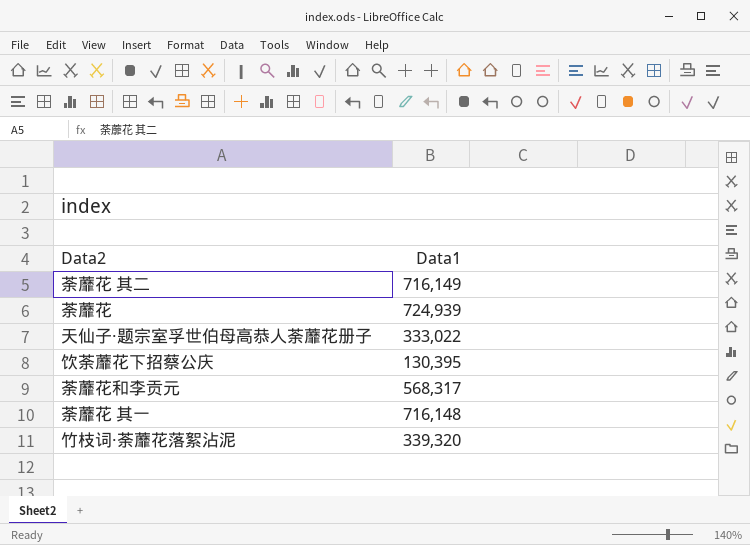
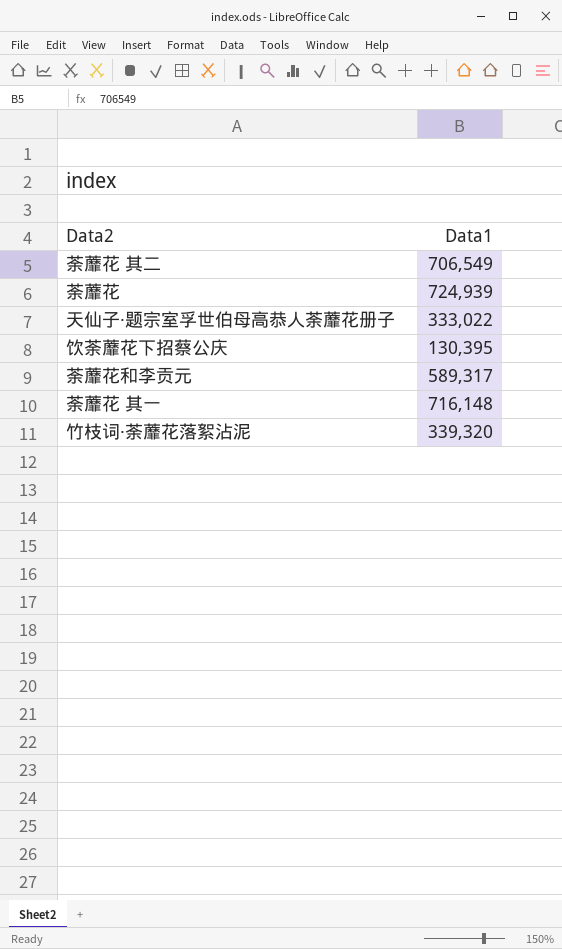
荼蘼花 其二 | Data1: 716,149 -> 706,549
荼蘼花和李贡元 | Data1: 568,317 -> 589,317

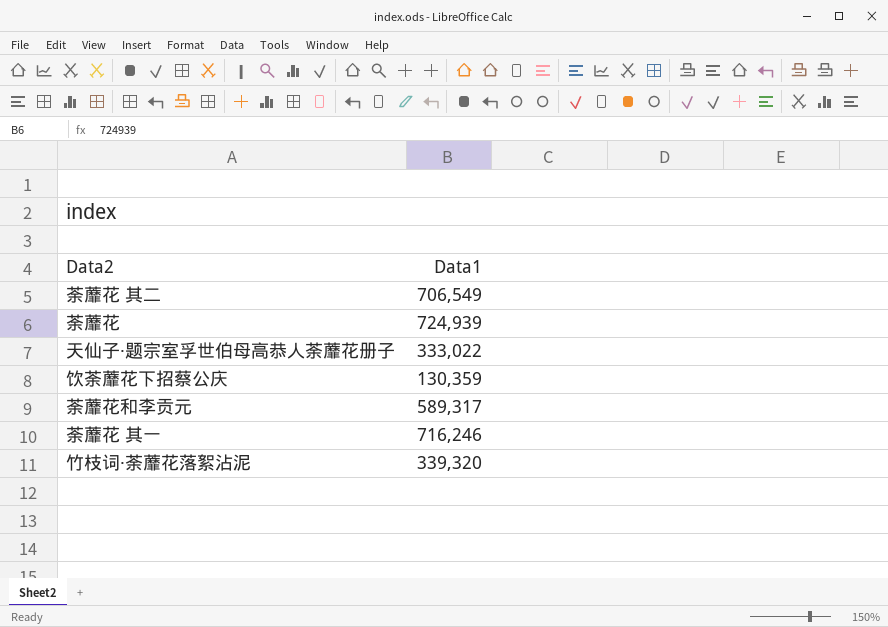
饮荼蘼花下招蔡公庆 | Data1: 130,395 -> 130,359
荼蘼花 其一 | Data1: 716,148 -> 716,246

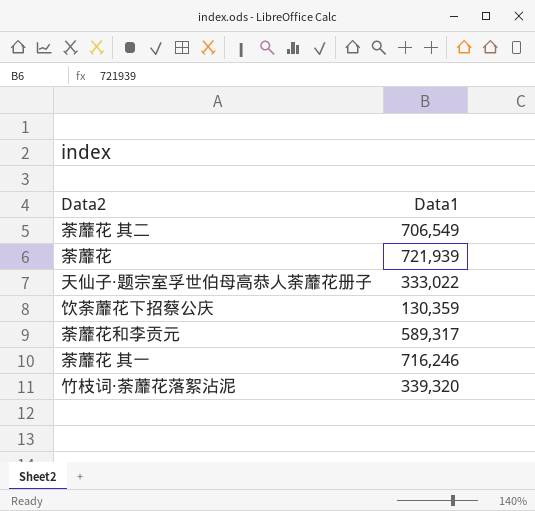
荼蘼花 | Data1: 724,939 -> 721,939

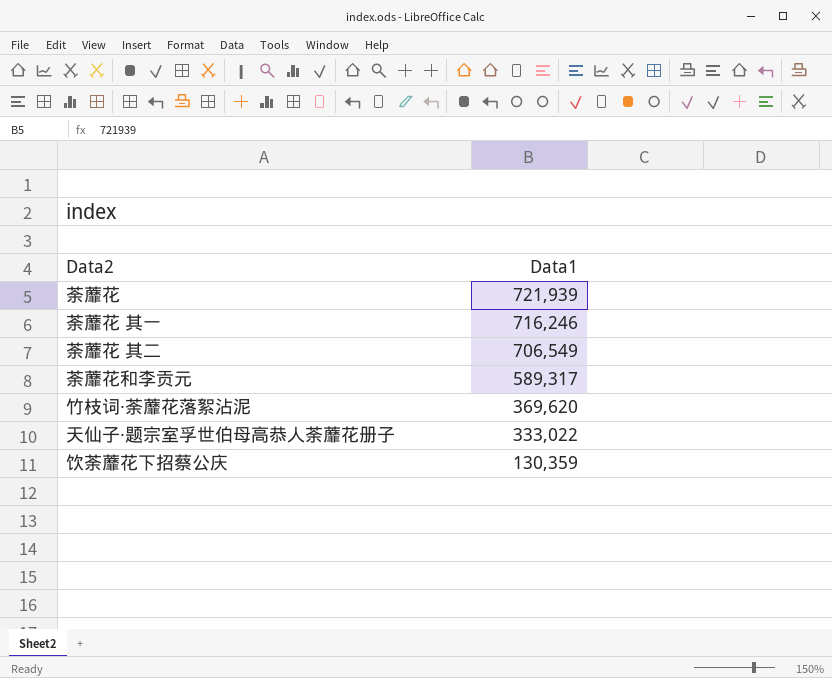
row order: none -> Data1 descending
竹枝词·荼蘼花落絮沾泥 | Data1: 339,320 -> 369,620

